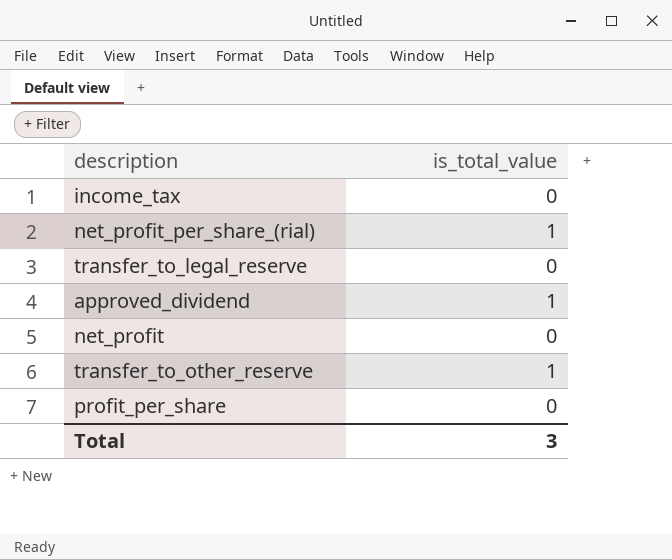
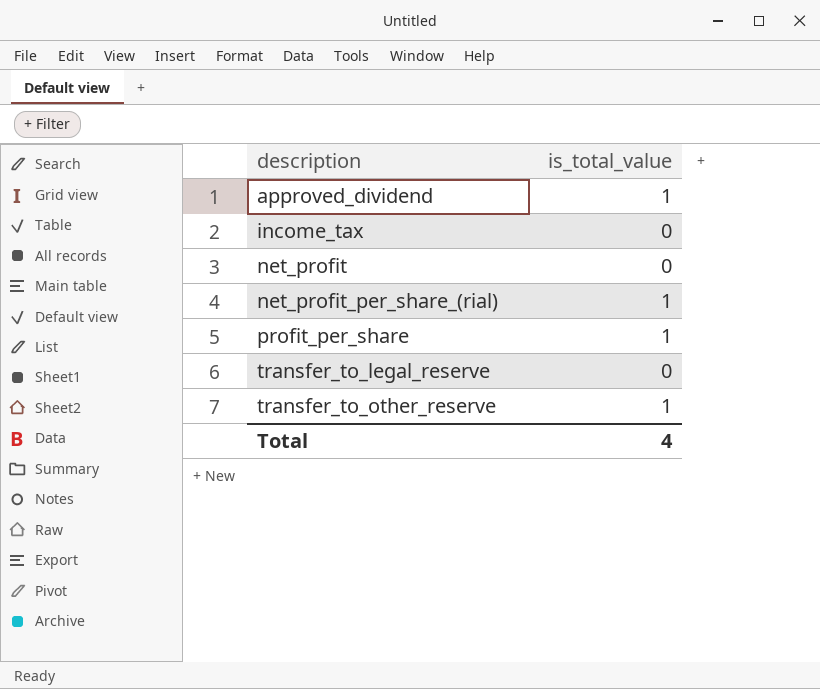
row order: none -> description ascending
profit_per_share | is_total_value: 0 -> 1
Total | is_total_value: 3 -> 4

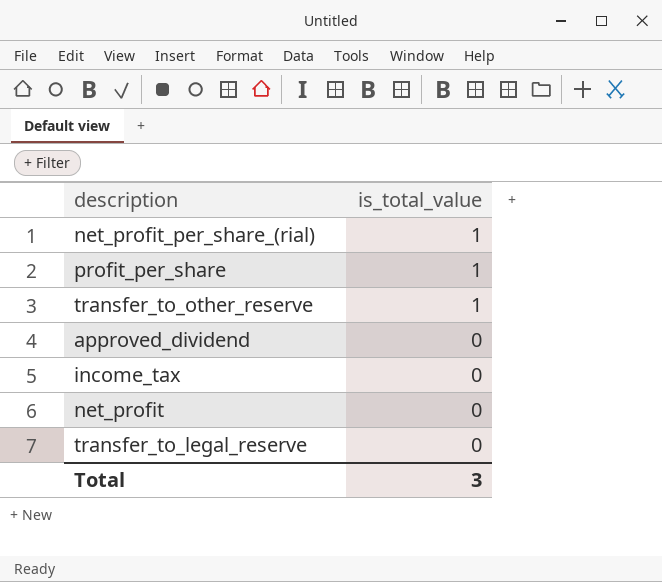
row order: description ascending -> is_total_value descending
approved_dividend | is_total_value: 1 -> 0
Total | is_total_value: 4 -> 3

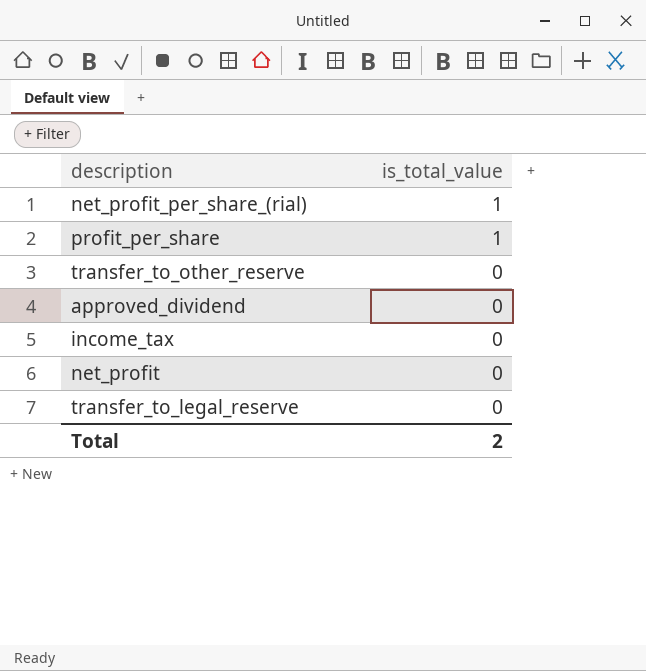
transfer_to_other_reserve | is_total_value: 1 -> 0
Total | is_total_value: 3 -> 2

